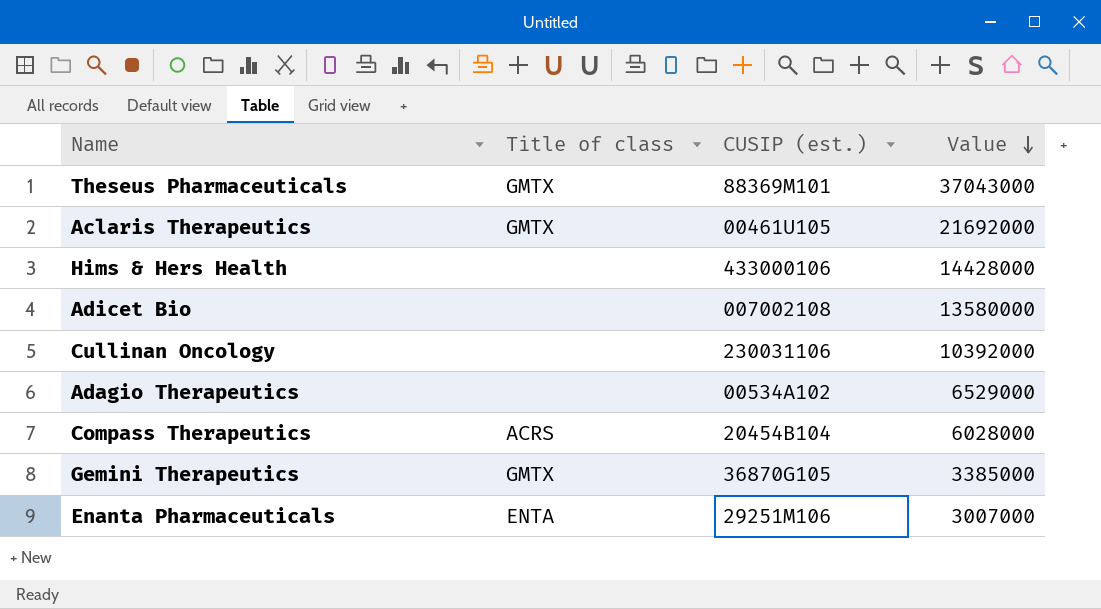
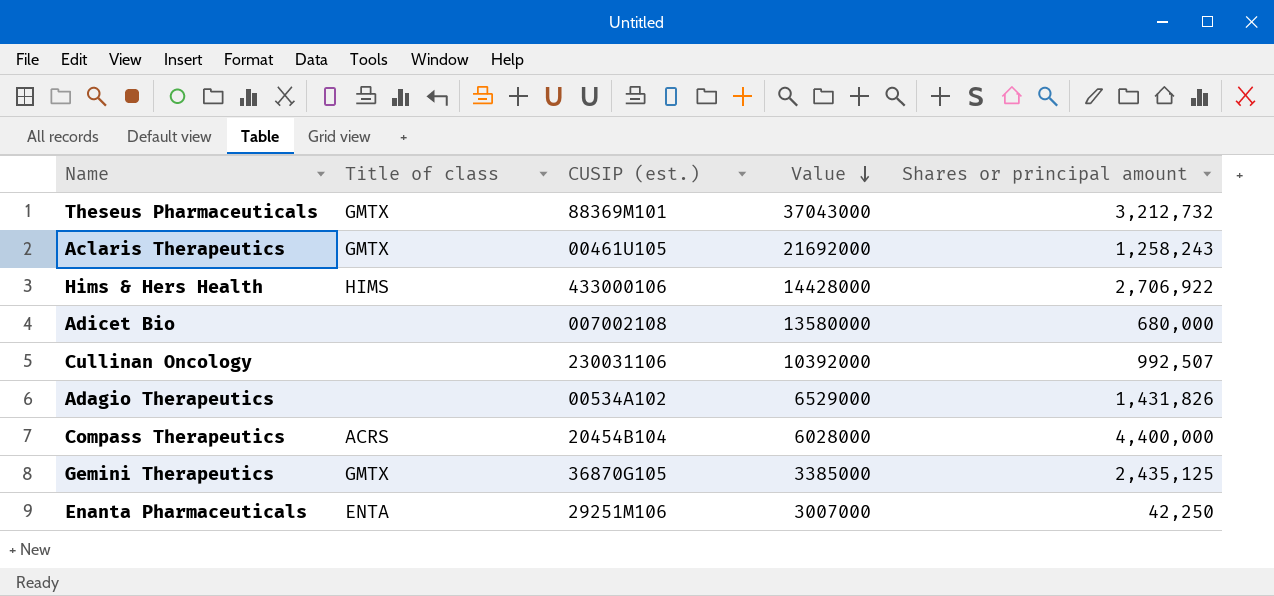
column Shares or principal amount | position: none -> 5
Hims & Hers Health | Title of class: none -> HIMS

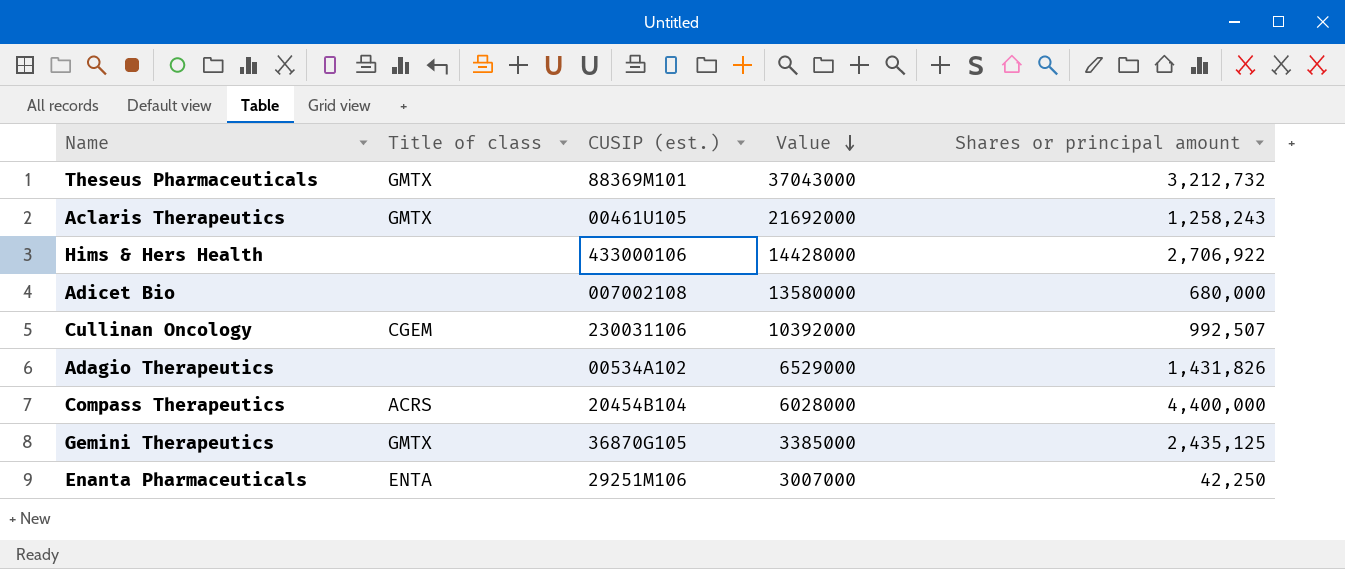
Hims & Hers Health | Title of class: HIMS -> none
Cullinan Oncology | Title of class: none -> CGEM

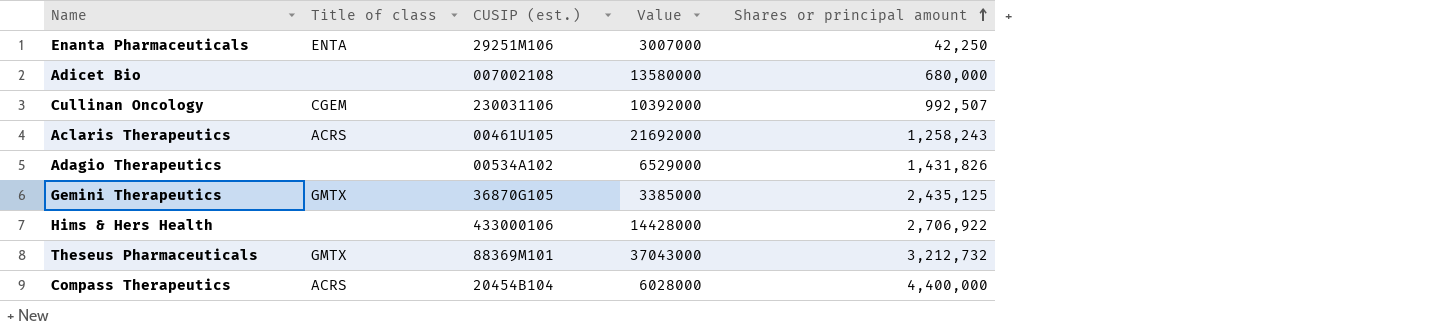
row order: Value descending -> Shares or principal amount ascending
Aclaris Therapeutics | Title of class: GMTX -> ACRS

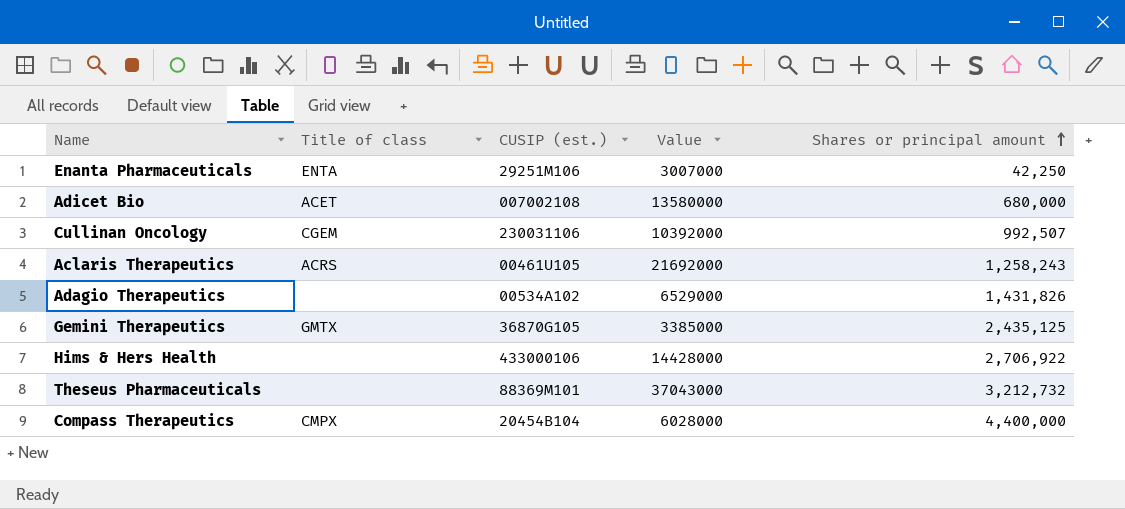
Adicet Bio | Title of class: none -> ACET
Theseus Pharmaceuticals | Title of class: GMTX -> none
Compass Therapeutics | Title of class: ACRS -> CMPX

